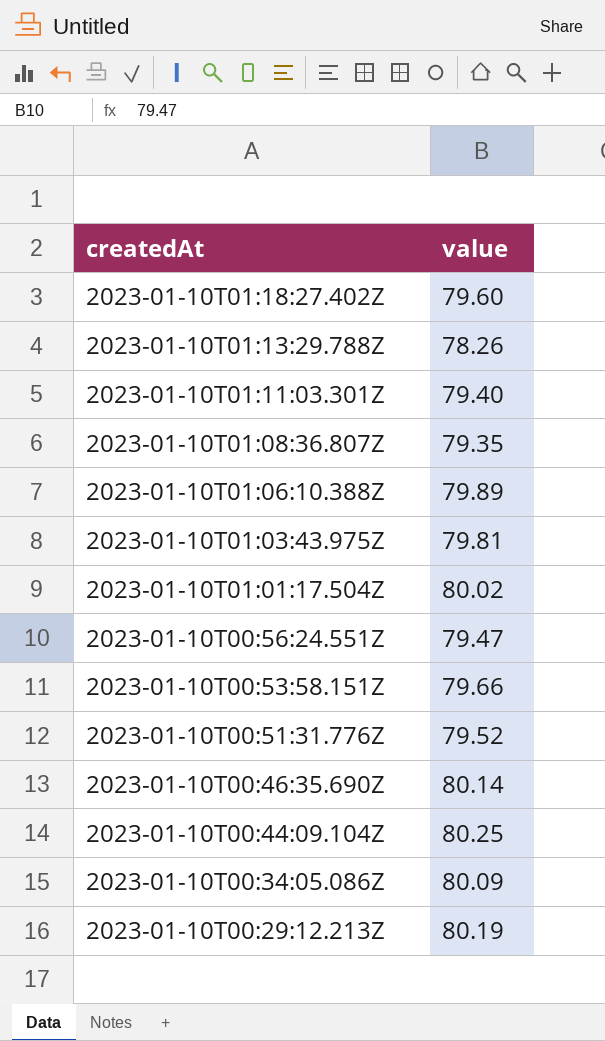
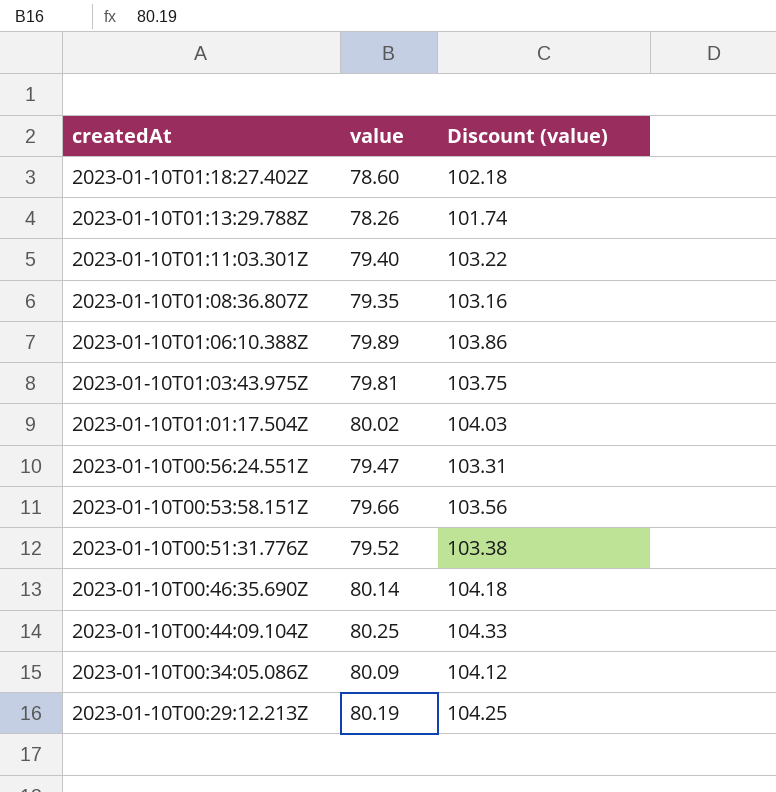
column Discount (value) | formula: none -> [value] * 1.3
2023-01-10T01:18:27.402Z | value: 79.60 -> 78.60

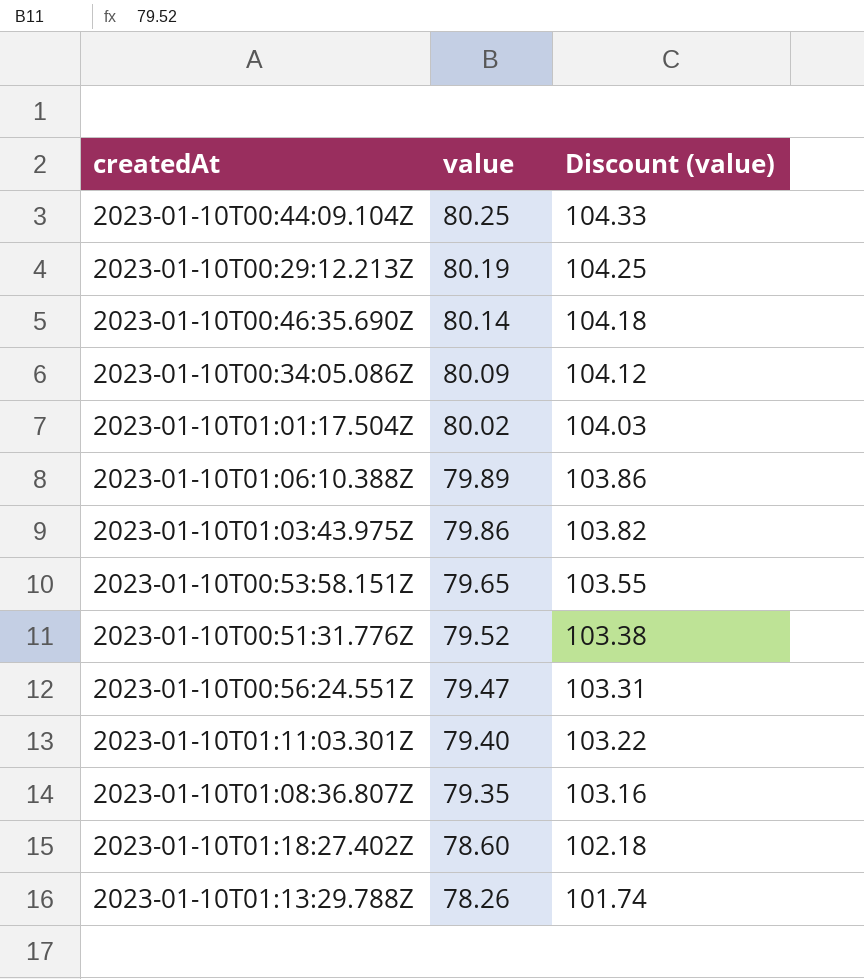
row order: createdAt descending -> value descending
2023-01-10T01:03:43.975Z | value: 79.81 -> 79.86
2023-01-10T01:03:43.975Z | Discount (value): 103.75 -> 103.82
2023-01-10T00:53:58.151Z | value: 79.66 -> 79.65
2023-01-10T00:53:58.151Z | Discount (value): 103.56 -> 103.55

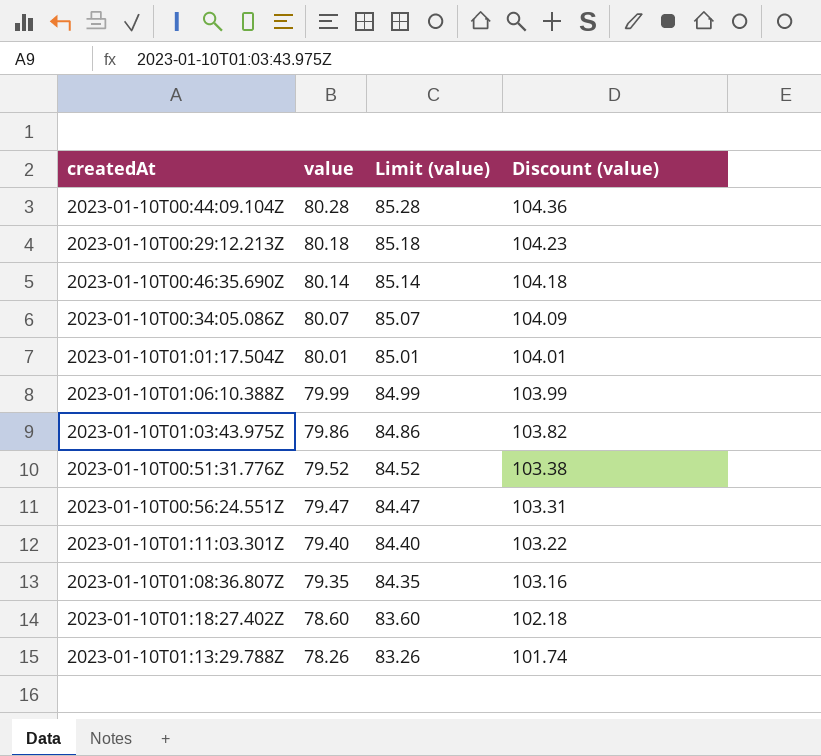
column Limit (value) | formula: none -> [value] + 5
row 2023-01-10T00:53:58.151Z: 79.65 | 103.55 -> none
2023-01-10T00:44:09.104Z | value: 80.25 -> 80.28
2023-01-10T00:44:09.104Z | Discount (value): 104.33 -> 104.36
2023-01-10T00:29:12.213Z | value: 80.19 -> 80.18
2023-01-10T00:29:12.213Z | Discount (value): 104.25 -> 104.23
2023-01-10T00:34:05.086Z | value: 80.09 -> 80.07
2023-01-10T00:34:05.086Z | Discount (value): 104.12 -> 104.09
2023-01-10T01:01:17.504Z | value: 80.02 -> 80.01
2023-01-10T01:01:17.504Z | Discount (value): 104.03 -> 104.01
2023-01-10T01:06:10.388Z | value: 79.89 -> 79.99
2023-01-10T01:06:10.388Z | Discount (value): 103.86 -> 103.99

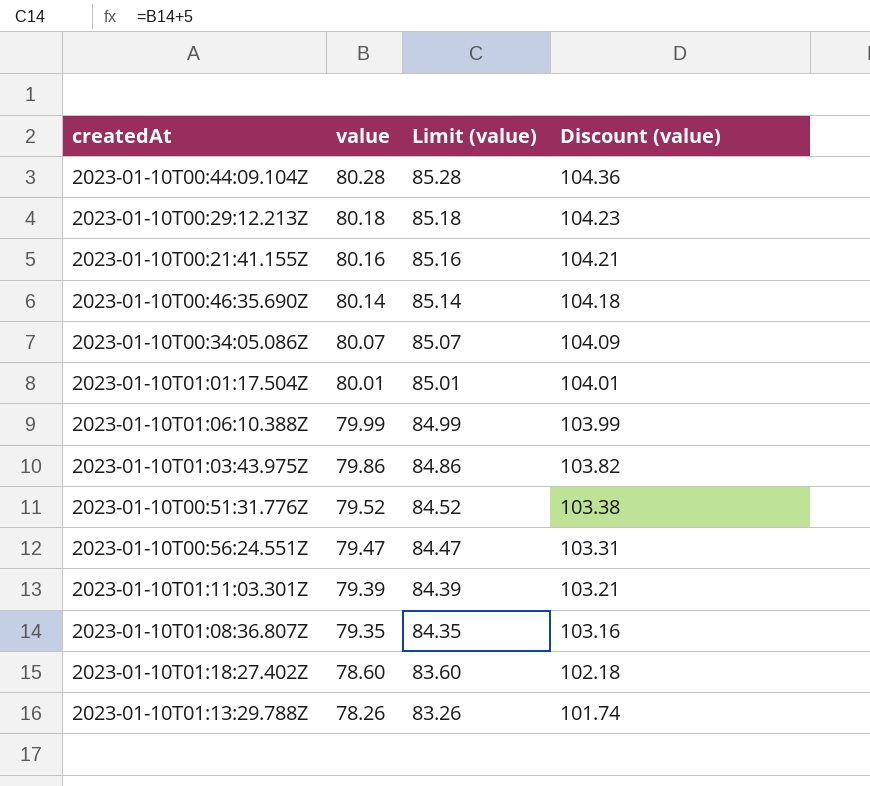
row 2023-01-10T00:21:41.155Z: none -> 80.16 | 85.16 | 104.21
2023-01-10T01:11:03.301Z | value: 79.40 -> 79.39
2023-01-10T01:11:03.301Z | Limit (value): 84.40 -> 84.39
2023-01-10T01:11:03.301Z | Discount (value): 103.22 -> 103.21

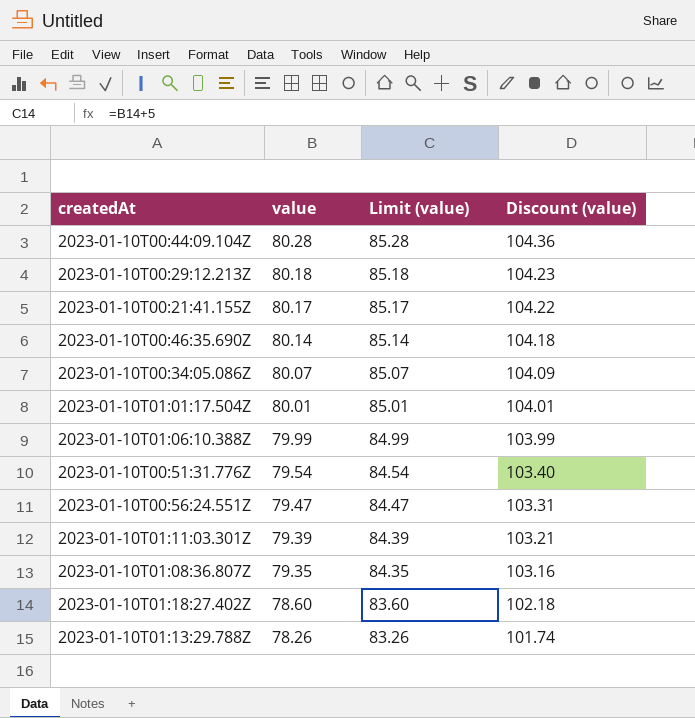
row 2023-01-10T01:03:43.975Z: 79.86 | 84.86 | 103.82 -> none
2023-01-10T00:21:41.155Z | value: 80.16 -> 80.17
2023-01-10T00:21:41.155Z | Limit (value): 85.16 -> 85.17
2023-01-10T00:21:41.155Z | Discount (value): 104.21 -> 104.22
2023-01-10T00:51:31.776Z | value: 79.52 -> 79.54
2023-01-10T00:51:31.776Z | Limit (value): 84.52 -> 84.54
2023-01-10T00:51:31.776Z | Discount (value): 103.38 -> 103.40

